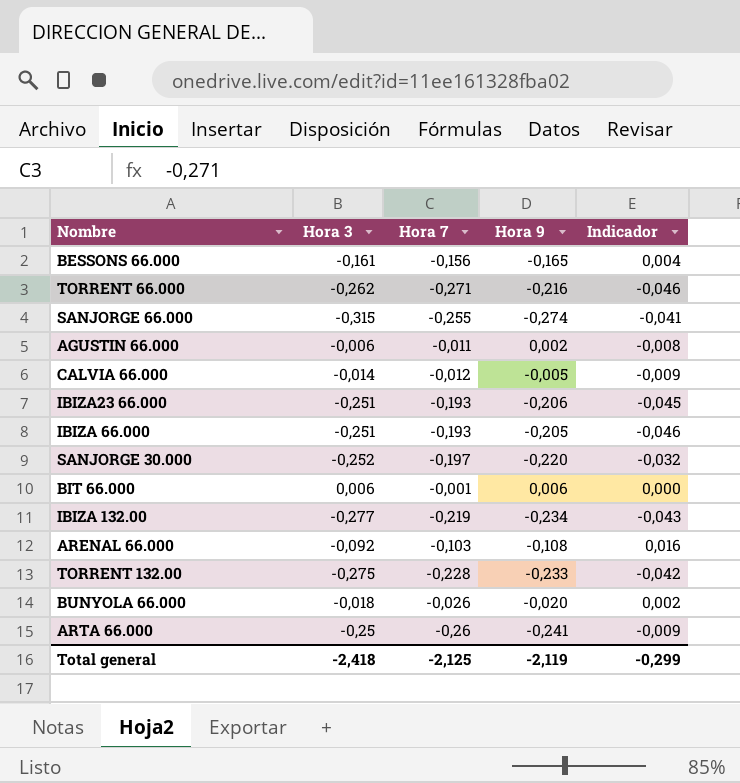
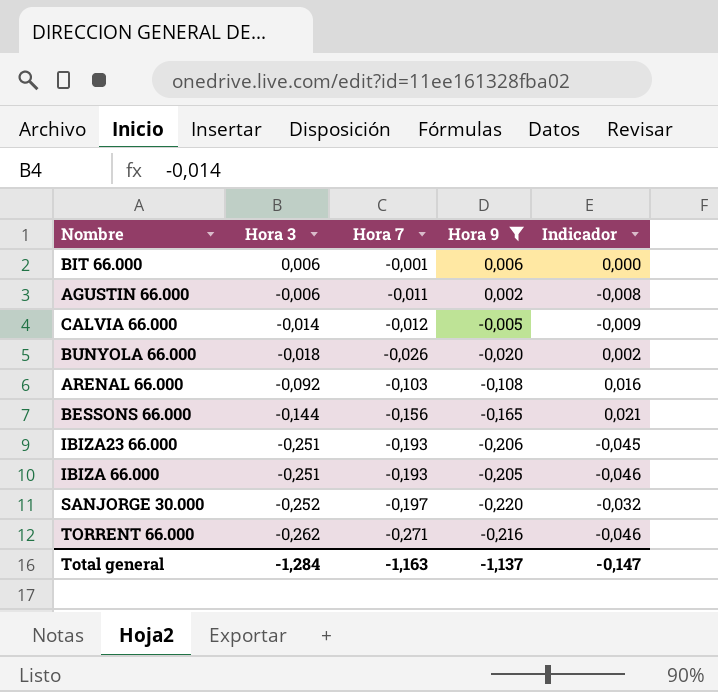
filter: none -> Hora 9 >= -0,220
row order: none -> Hora 3 descending
BESSONS 66.000 | Hora 3: -0,161 -> -0,144
BESSONS 66.000 | Indicador: 0,004 -> 0,021
Total general | Hora 3: -2,418 -> -1,284
Total general | Hora 7: -2,125 -> -1,163
Total general | Hora 9: -2,119 -> -1,137
Total general | Indicador: -0,299 -> -0,147

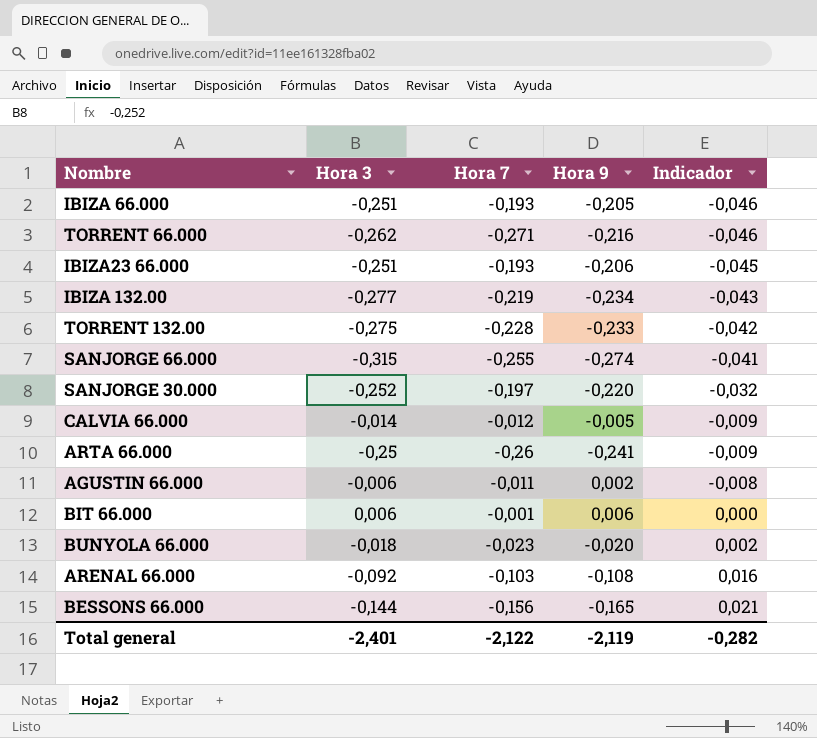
filter: Hora 9 >= -0,220 -> none
row order: Hora 3 descending -> Indicador ascending
BUNYOLA 66.000 | Hora 7: -0,026 -> -0,023
Total general | Hora 3: -1,284 -> -2,401
Total general | Hora 7: -1,163 -> -2,122
Total general | Hora 9: -1,137 -> -2,119
Total general | Indicador: -0,147 -> -0,282

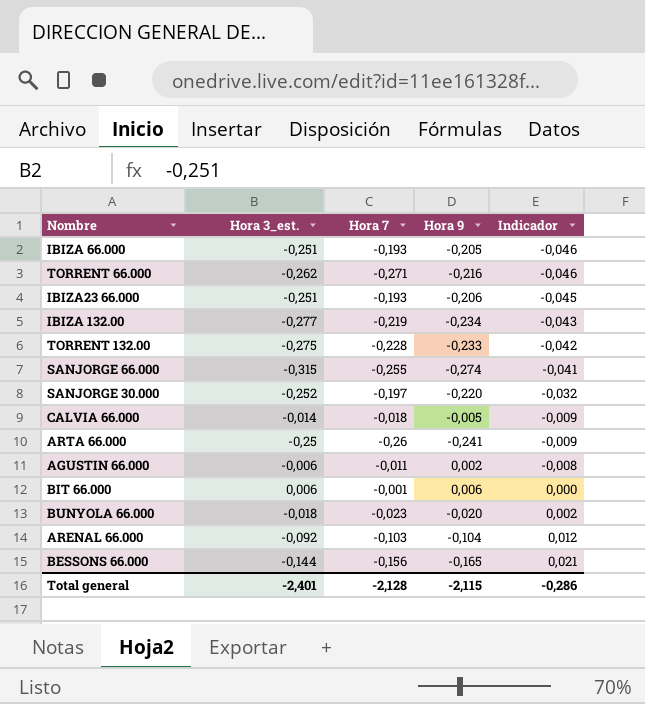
column name: Hora 3 -> Hora 3_est.
CALVIA 66.000 | Hora 7: -0,012 -> -0,018
ARENAL 66.000 | Hora 9: -0,108 -> -0,104
ARENAL 66.000 | Indicador: 0,016 -> 0,012
Total general | Hora 7: -2,122 -> -2,128
Total general | Hora 9: -2,119 -> -2,115
Total general | Indicador: -0,282 -> -0,286

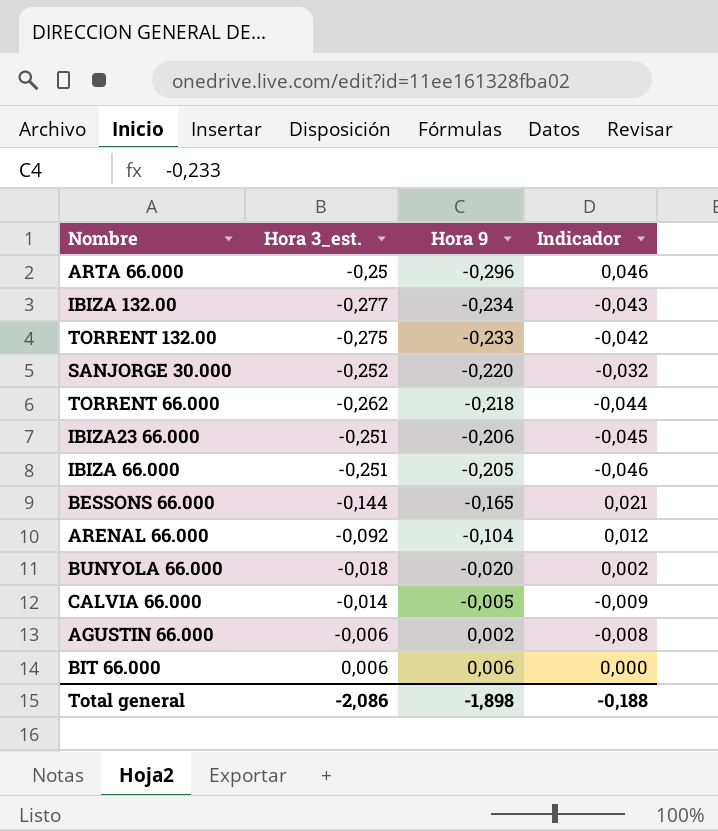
row order: Indicador ascending -> Hora 9 ascending
column Hora 7 | position: 3 -> none
row SANJORGE 66.000: -0,315 | -0,255 | -0,274 | -0,041 -> none
ARTA 66.000 | Hora 9: -0,241 -> -0,296
ARTA 66.000 | Indicador: -0,009 -> 0,046
TORRENT 66.000 | Hora 9: -0,216 -> -0,218
TORRENT 66.000 | Indicador: -0,046 -> -0,044
Total general | Hora 3_est.: -2,401 -> -2,086
Total general | Hora 9: -2,115 -> -1,898
Total general | Indicador: -0,286 -> -0,188

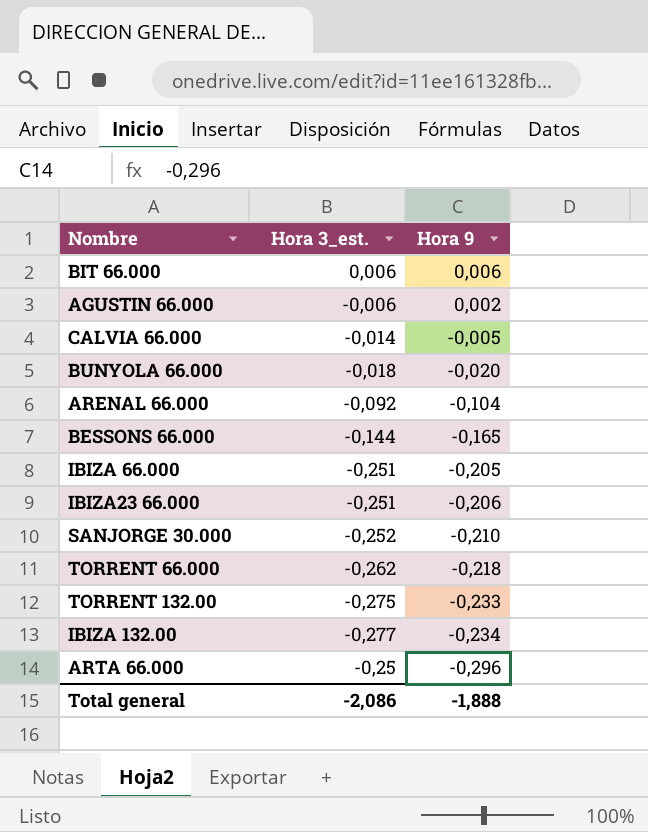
row order: Hora 9 ascending -> Hora 9 descending
column Indicador | formula: [Hora 3_est.] - [Hora 9] -> none
SANJORGE 30.000 | Hora 9: -0,220 -> -0,210
Total general | Hora 9: -1,898 -> -1,888

